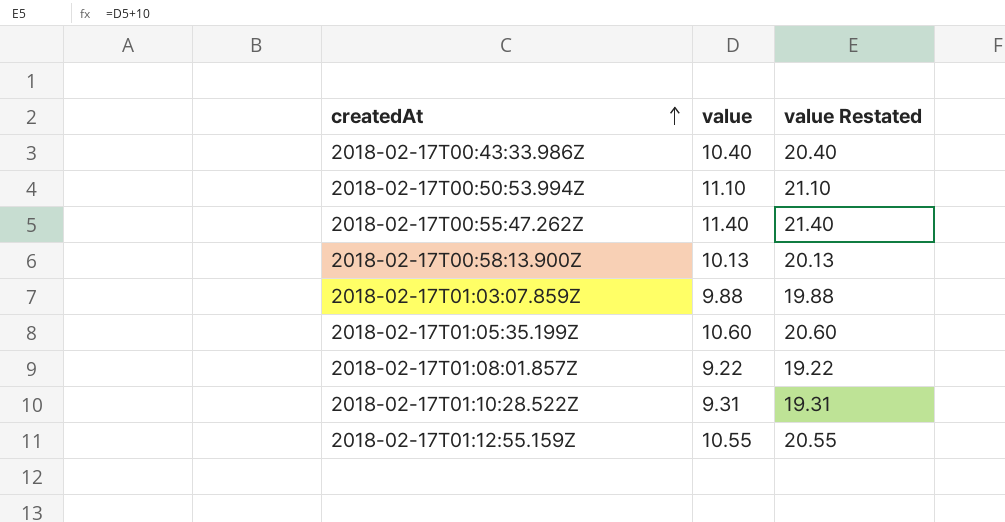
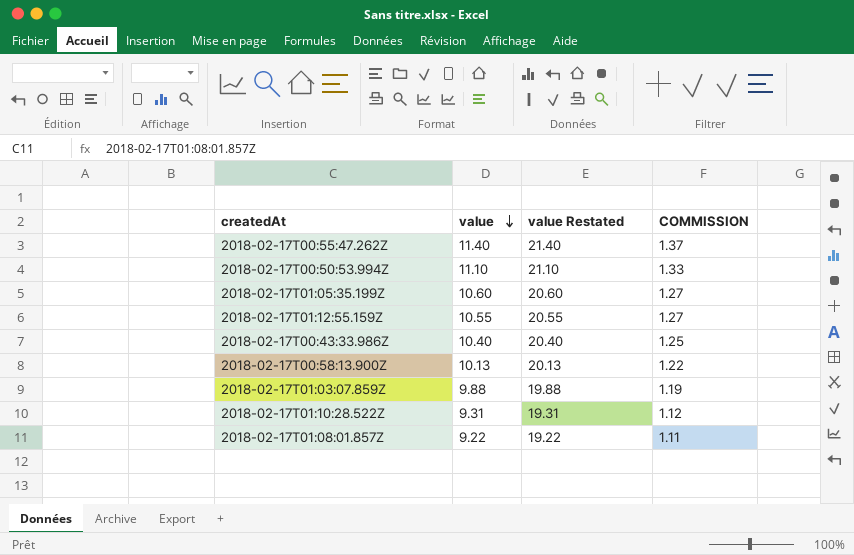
row order: createdAt ascending -> value descending
column COMMISSION | formula: none -> [value] * 0.12

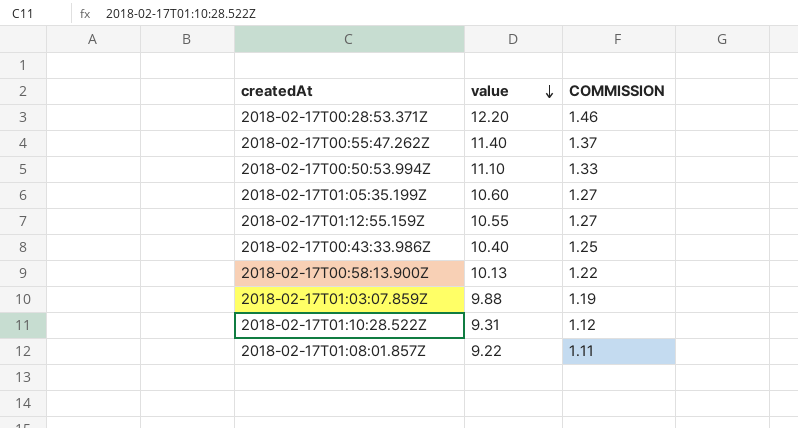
column value Restated | formula: [value] + 10 -> none
row 2018-02-17T00:28:53.371Z: none -> 12.20 | 1.46

